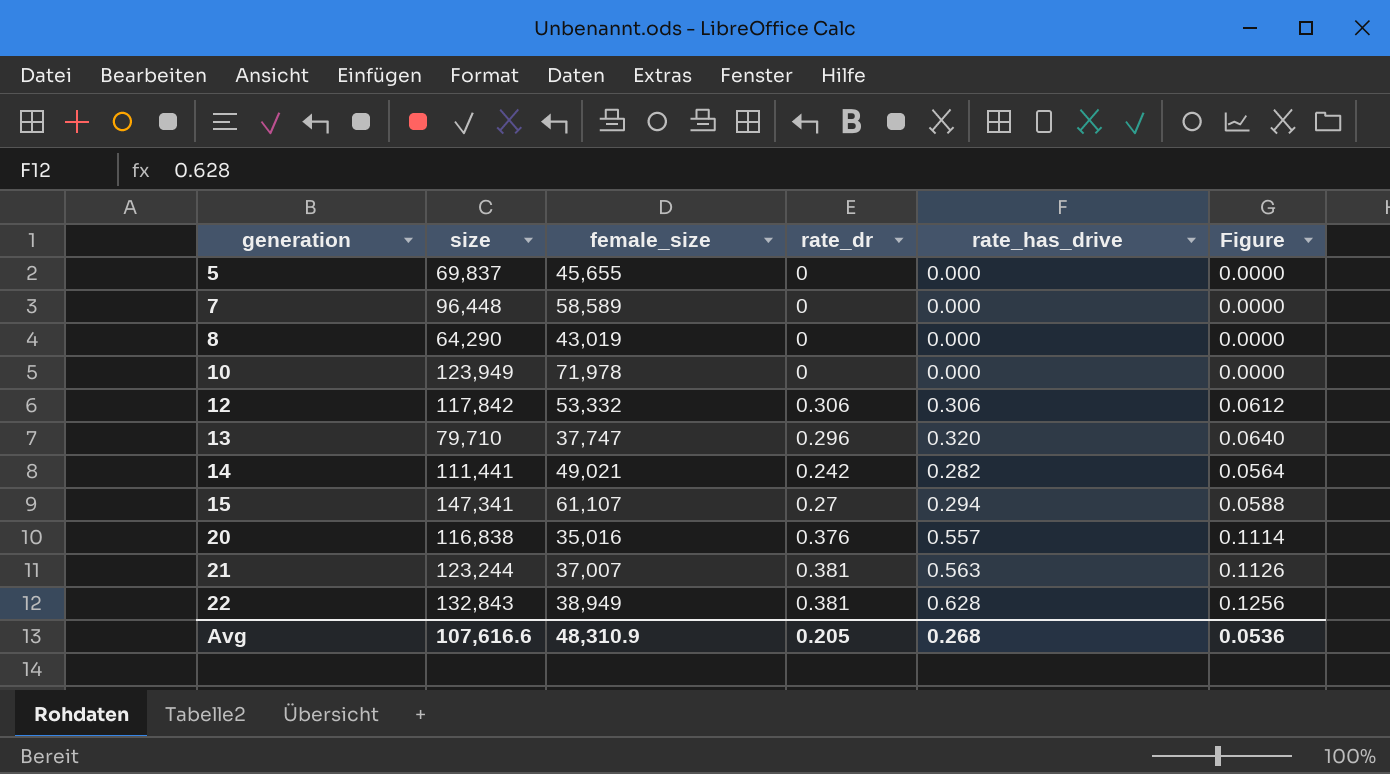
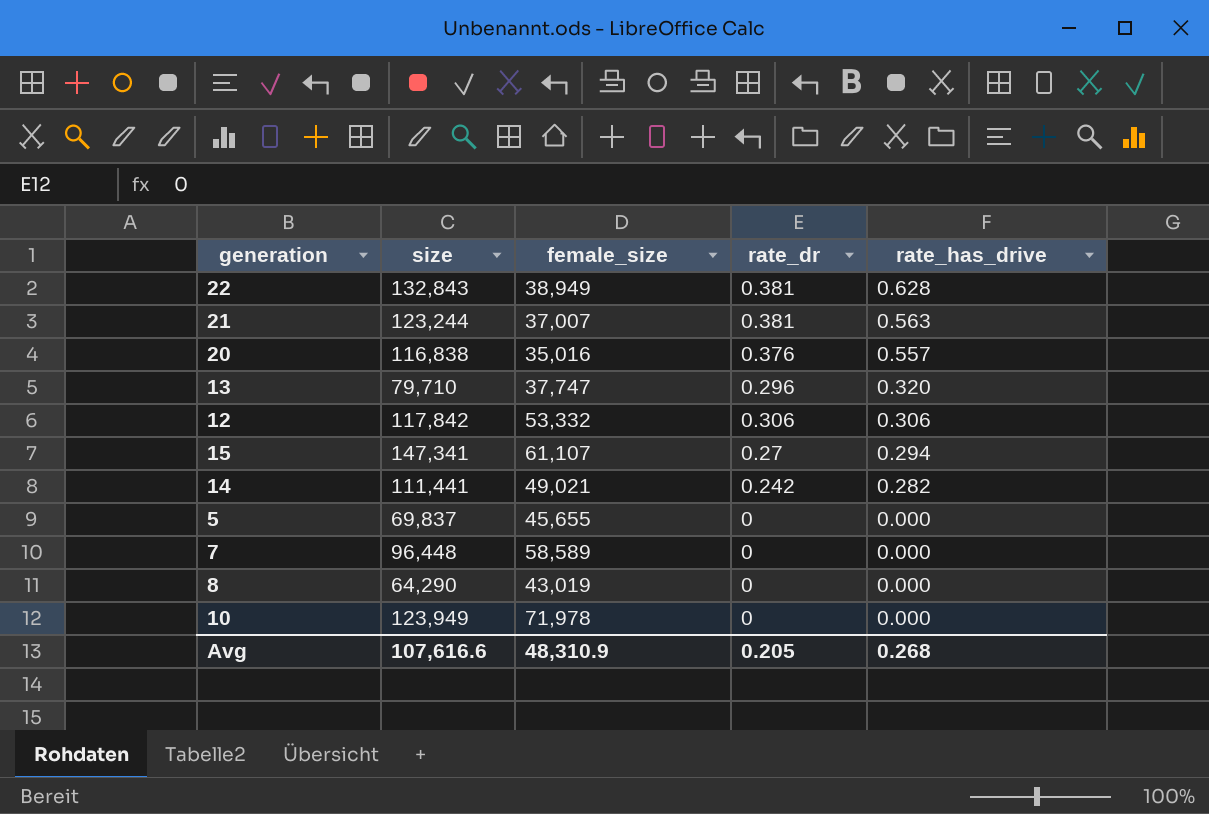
row order: generation ascending -> rate_has_drive descending
column Figure | formula: [rate_has_drive] * 0.2 -> none

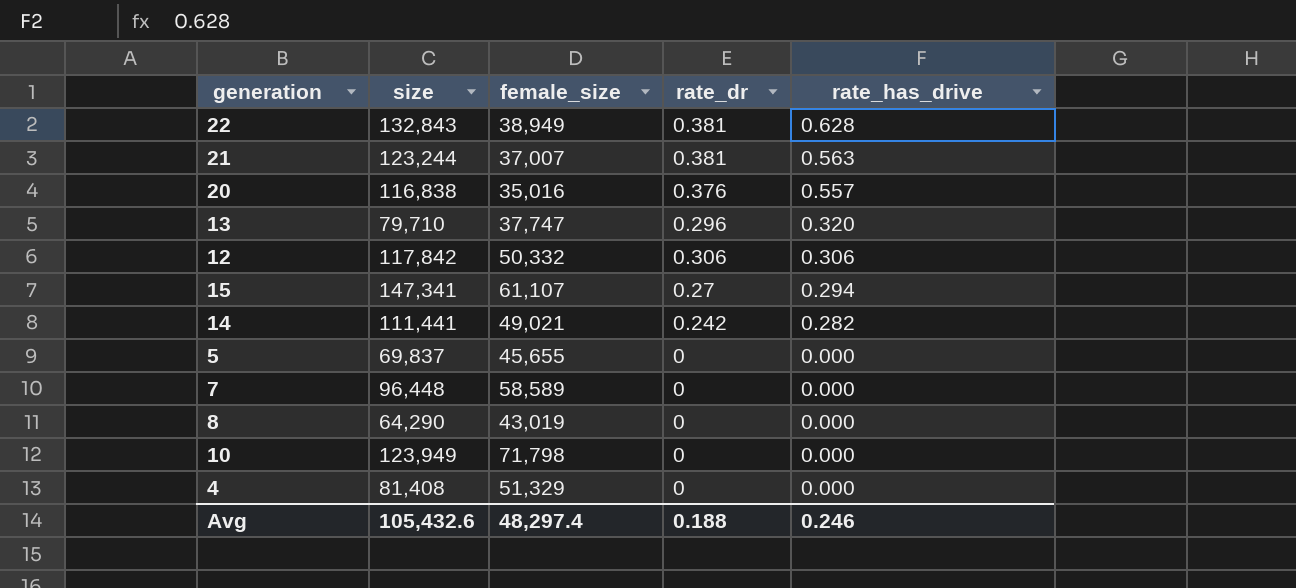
12 | female_size: 53,332 -> 50,332
10 | female_size: 71,978 -> 71,798
row 4: none -> 81,408 | 51,329 | 0 | 0.000
Avg | size: 107,616.6 -> 105,432.6
Avg | female_size: 48,310.9 -> 48,297.4
Avg | rate_dr: 0.205 -> 0.188
Avg | rate_has_drive: 0.268 -> 0.246

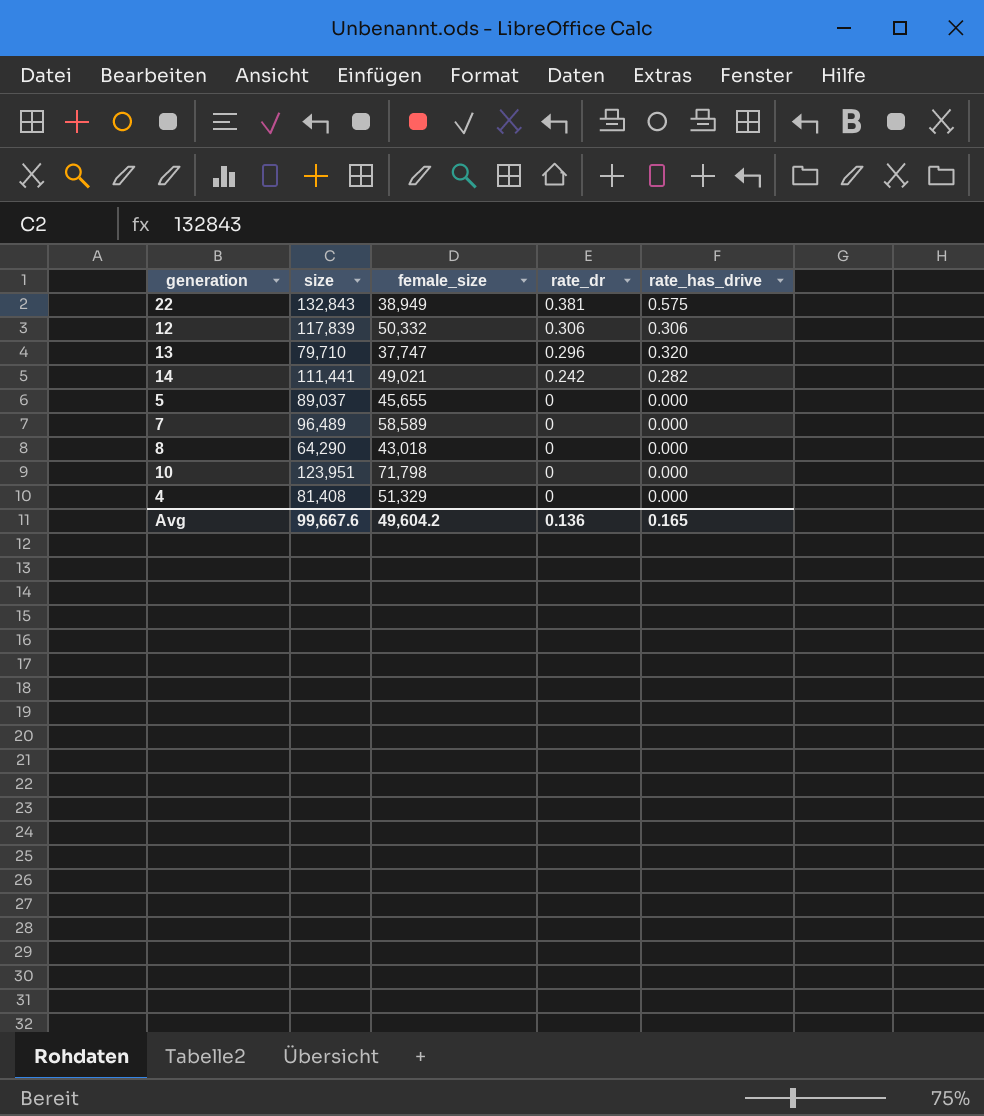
row order: rate_has_drive descending -> rate_dr descending
row 21: 123,244 | 37,007 | 0.381 | 0.563 -> none
row 20: 116,838 | 35,016 | 0.376 | 0.557 -> none
row 15: 147,341 | 61,107 | 0.27 | 0.294 -> none
22 | rate_has_drive: 0.628 -> 0.575
12 | size: 117,842 -> 117,839
5 | size: 69,837 -> 89,037
7 | size: 96,448 -> 96,489
8 | female_size: 43,019 -> 43,018
10 | size: 123,949 -> 123,951
Avg | size: 105,432.6 -> 99,667.6
Avg | female_size: 48,297.4 -> 49,604.2
Avg | rate_dr: 0.188 -> 0.136
Avg | rate_has_drive: 0.246 -> 0.165

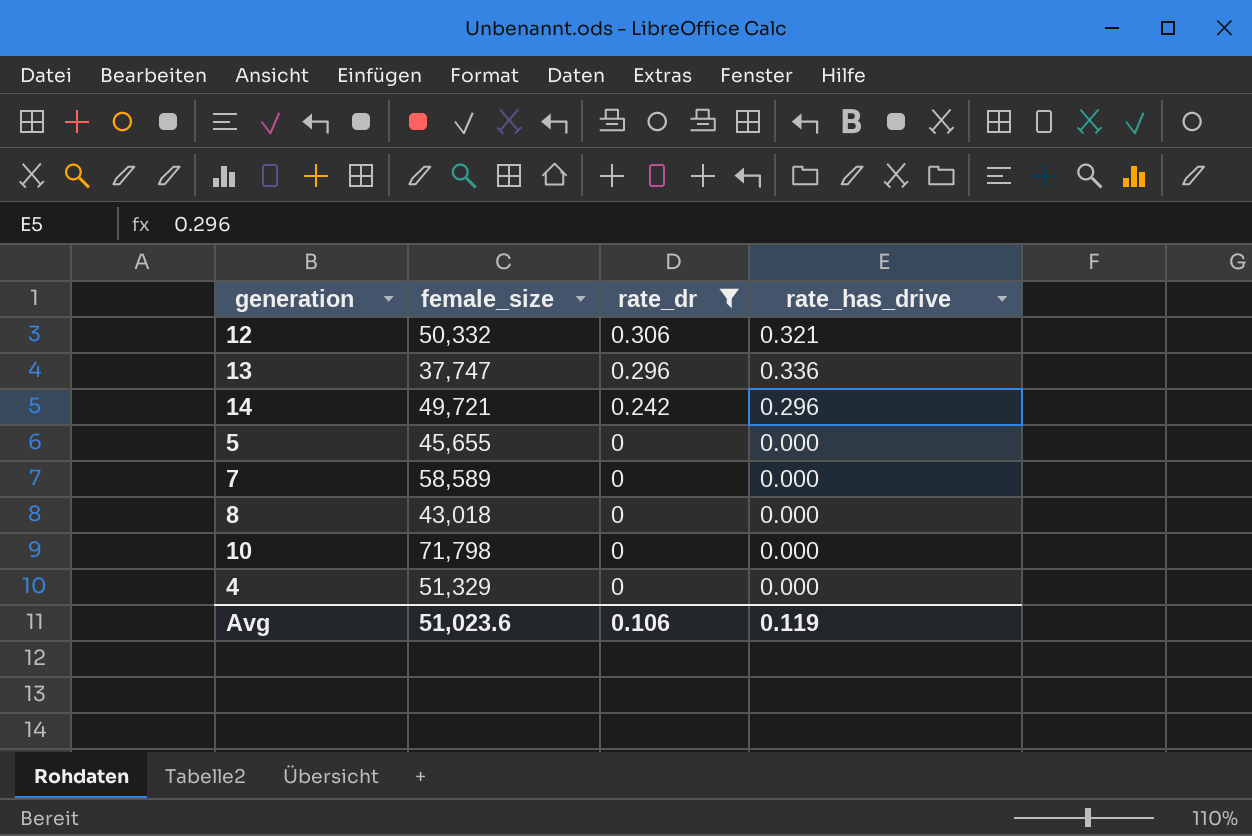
filter: none -> rate_dr != 0.381
column size | position: 2 -> none
12 | rate_has_drive: 0.306 -> 0.321
13 | rate_has_drive: 0.320 -> 0.336
14 | female_size: 49,021 -> 49,721
14 | rate_has_drive: 0.282 -> 0.296
Avg | female_size: 49,604.2 -> 51,023.6
Avg | rate_dr: 0.136 -> 0.106
Avg | rate_has_drive: 0.165 -> 0.119

